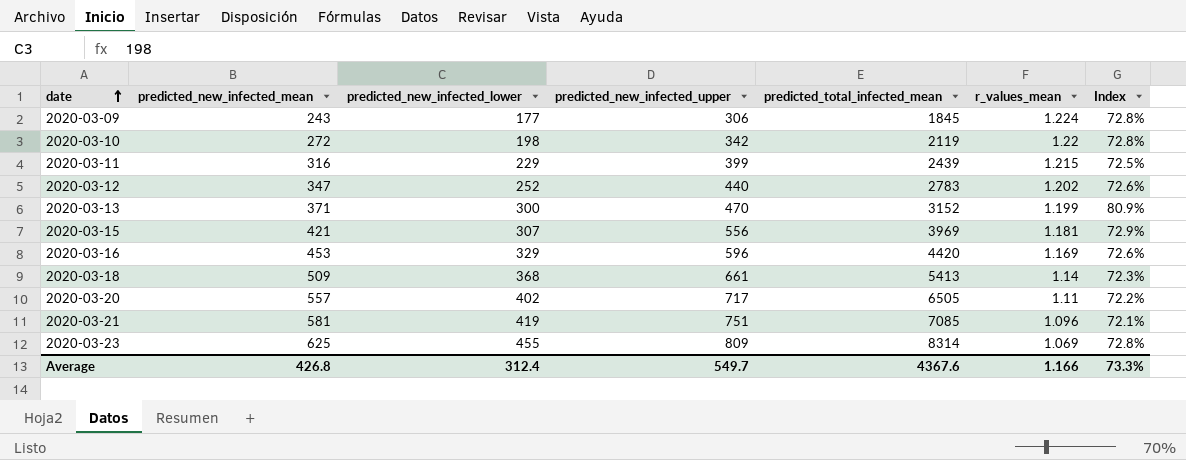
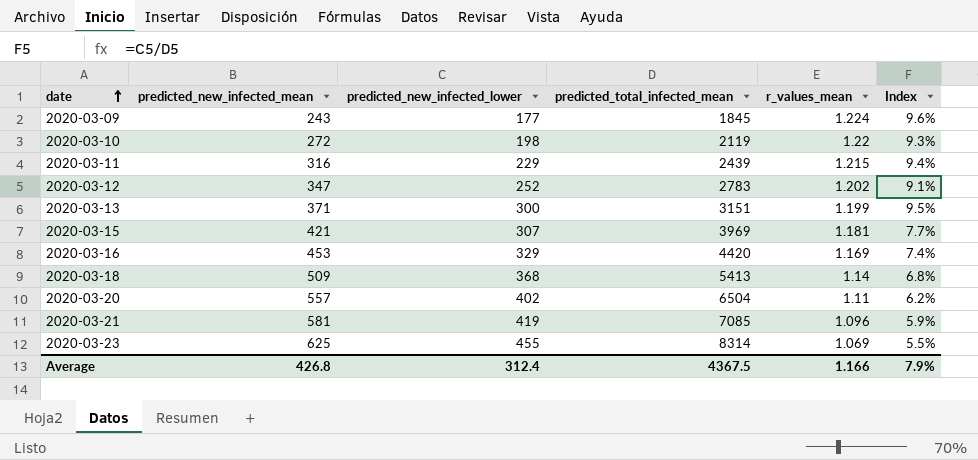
column predicted_new_infected_upper | position: 4 -> none
column Index | formula: [predicted_new_infected_lower] / [predicted_new_infected_mean] -> [predicted_new_infected_lower] / [predicted_total_infected_mean]
2020-03-13 | predicted_total_infected_mean: 3152 -> 3151
2020-03-20 | predicted_total_infected_mean: 6505 -> 6504
Average | predicted_total_infected_mean: 4367.6 -> 4367.5
Average | Index: 73.3% -> 7.9%

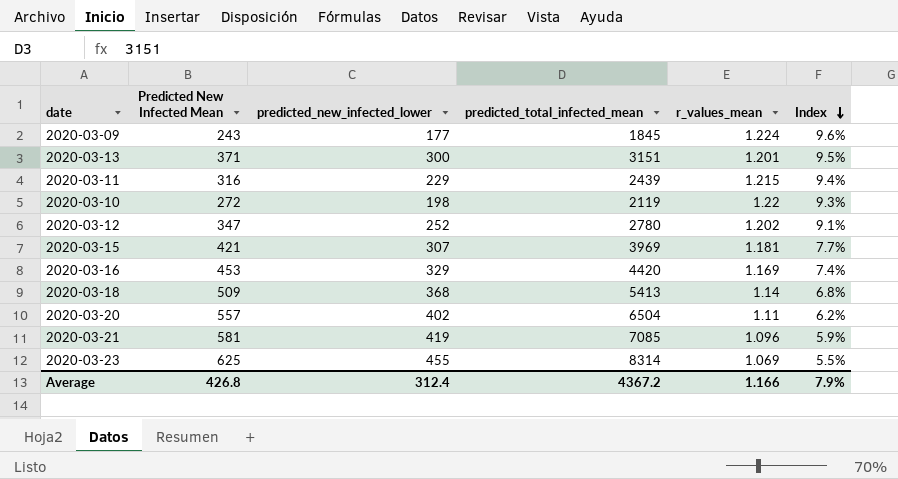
row order: date ascending -> Index descending
column name: predicted_new_infected_mean -> Predicted New Infected Mean
2020-03-13 | r_values_mean: 1.199 -> 1.201
2020-03-12 | predicted_total_infected_mean: 2783 -> 2780
Average | predicted_total_infected_mean: 4367.5 -> 4367.2

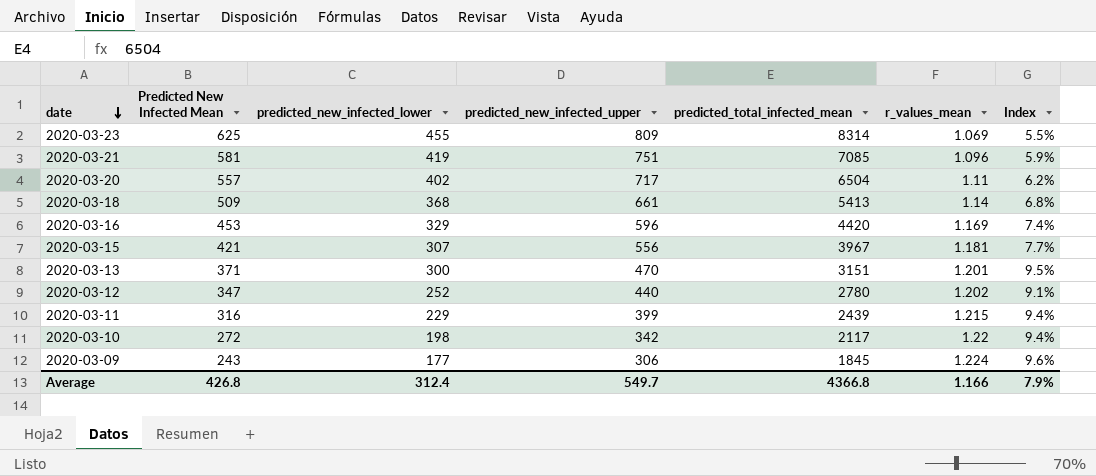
row order: Index descending -> date descending
column predicted_new_infected_upper | position: none -> 4
2020-03-15 | predicted_total_infected_mean: 3969 -> 3967
2020-03-10 | predicted_total_infected_mean: 2119 -> 2117
2020-03-10 | Index: 9.3% -> 9.4%
Average | predicted_total_infected_mean: 4367.2 -> 4366.8

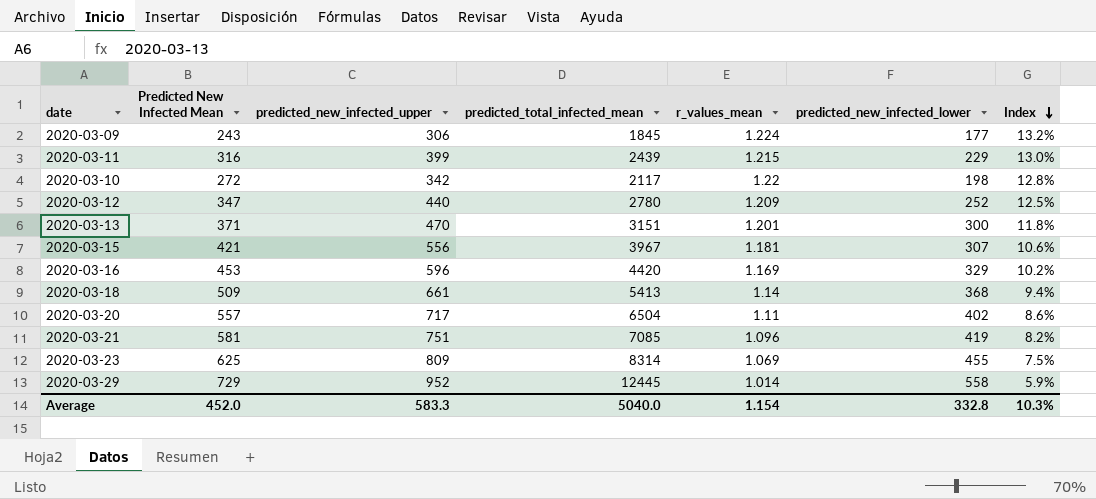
row order: date descending -> Index descending
column predicted_new_infected_lower | position: 3 -> 6
column Index | formula: [predicted_new_infected_lower] / [predicted_total_infected_mean] -> [Predicted New Infected Mean] / [predicted_total_infected_mean]
2020-03-12 | r_values_mean: 1.202 -> 1.209
row 2020-03-29: none -> 729 | 952 | 12445 | 1.014 | 558 | 5.9%
Average | Predicted New Infected Mean: 426.8 -> 452.0
Average | predicted_new_infected_upper: 549.7 -> 583.3
Average | predicted_total_infected_mean: 4366.8 -> 5040.0
Average | r_values_mean: 1.166 -> 1.154
Average | predicted_new_infected_lower: 312.4 -> 332.8
Average | Index: 7.9% -> 10.3%

